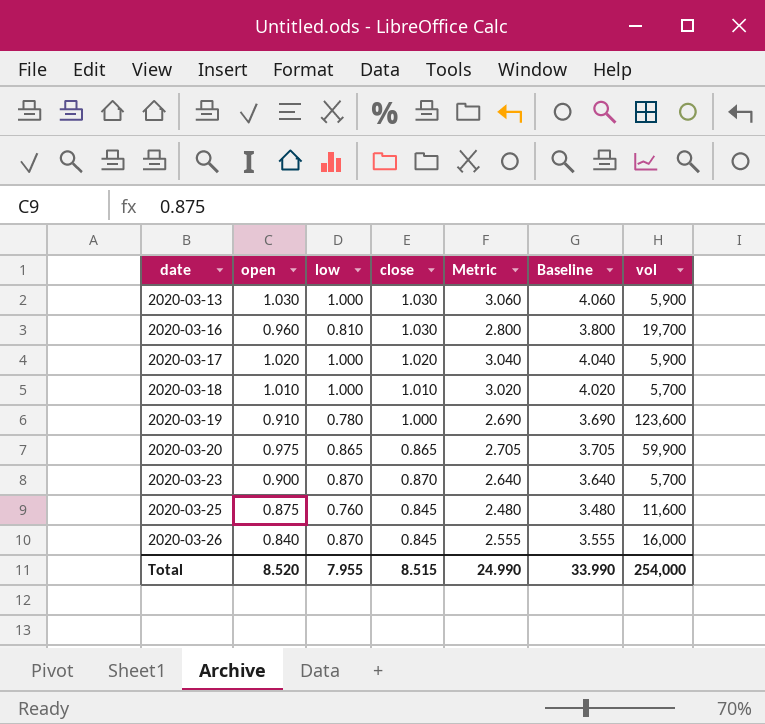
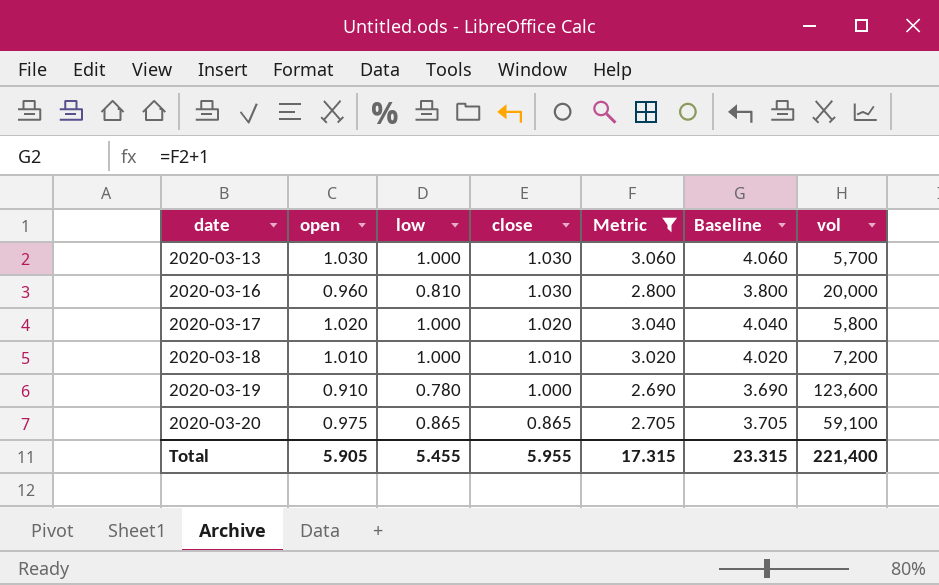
filter: none -> Metric >= 2.690
2020-03-13 | vol: 5,900 -> 5,700
2020-03-16 | vol: 19,700 -> 20,000
2020-03-17 | vol: 5,900 -> 5,800
2020-03-18 | vol: 5,700 -> 7,200
2020-03-20 | vol: 59,900 -> 59,100
Total | open: 8.520 -> 5.905
Total | low: 7.955 -> 5.455
Total | close: 8.515 -> 5.955
Total | Metric: 24.990 -> 17.315
Total | Baseline: 33.990 -> 23.315
Total | vol: 254,000 -> 221,400

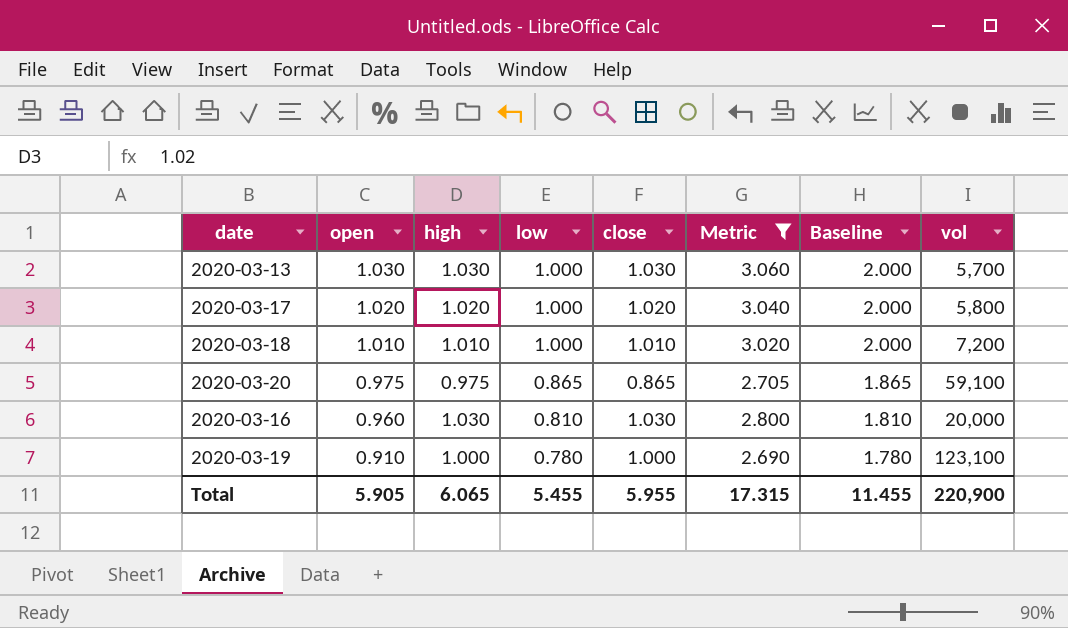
row order: date ascending -> open descending
column high | position: none -> 3
column Baseline | formula: [Metric] + 1 -> [low] + 1
2020-03-19 | vol: 123,600 -> 123,100
Total | Baseline: 23.315 -> 11.455
Total | vol: 221,400 -> 220,900

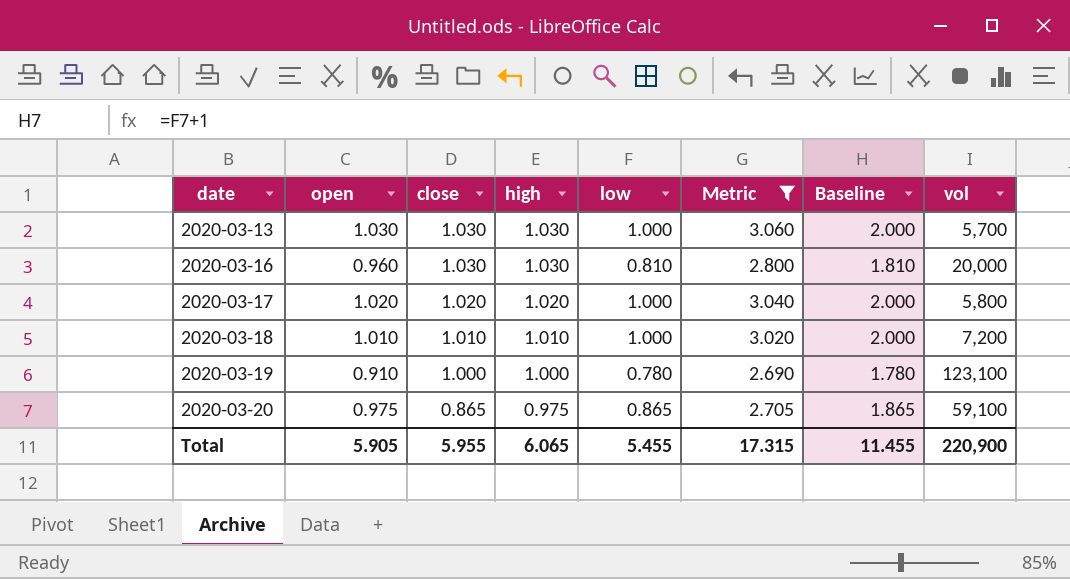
row order: open descending -> date ascending
column close | position: 5 -> 3

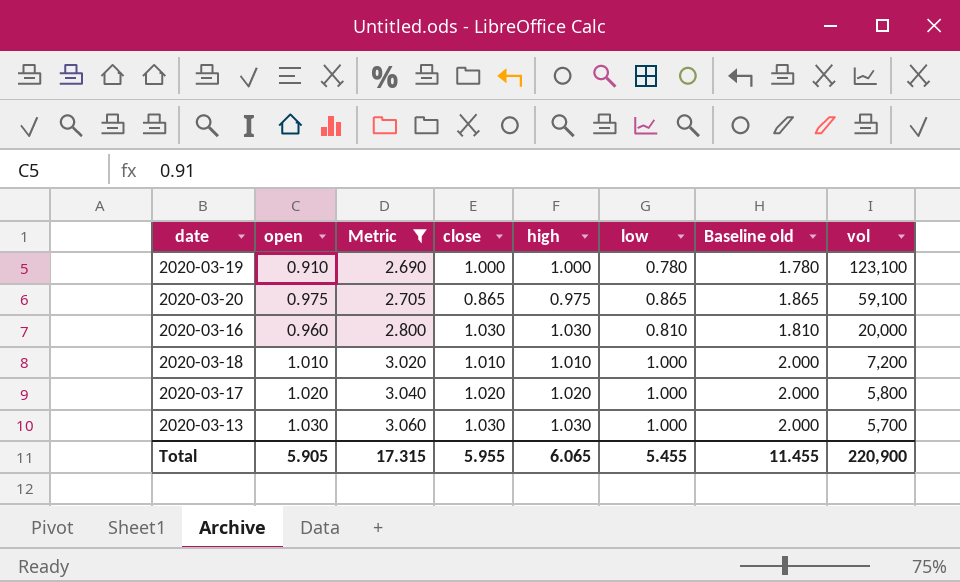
row order: date ascending -> Metric ascending
column Metric | position: 6 -> 3
column name: Baseline -> Baseline old

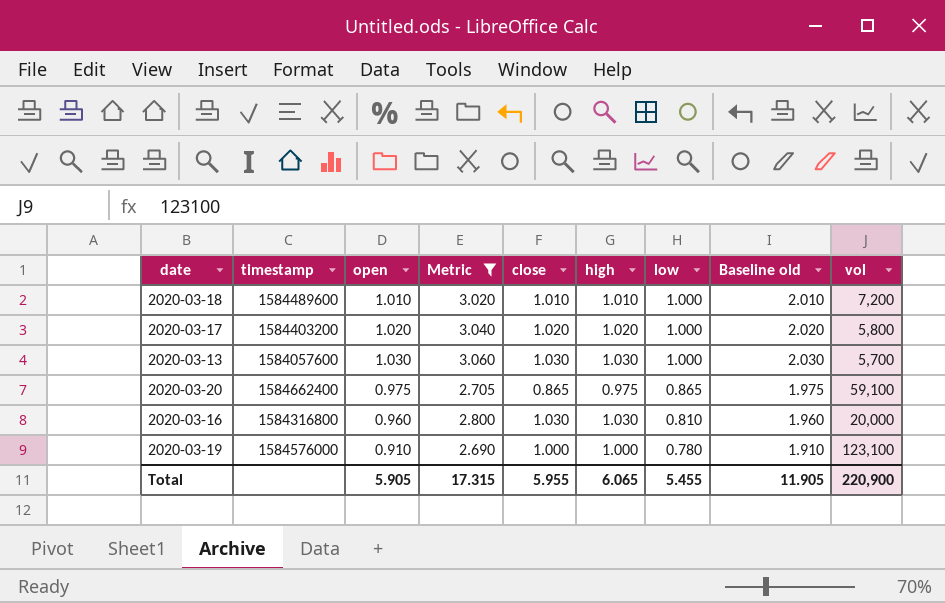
row order: Metric ascending -> low descending
column timestamp | position: none -> 2
column Baseline old | formula: [low] + 1 -> [open] + 1
Total | Baseline old: 11.455 -> 11.905

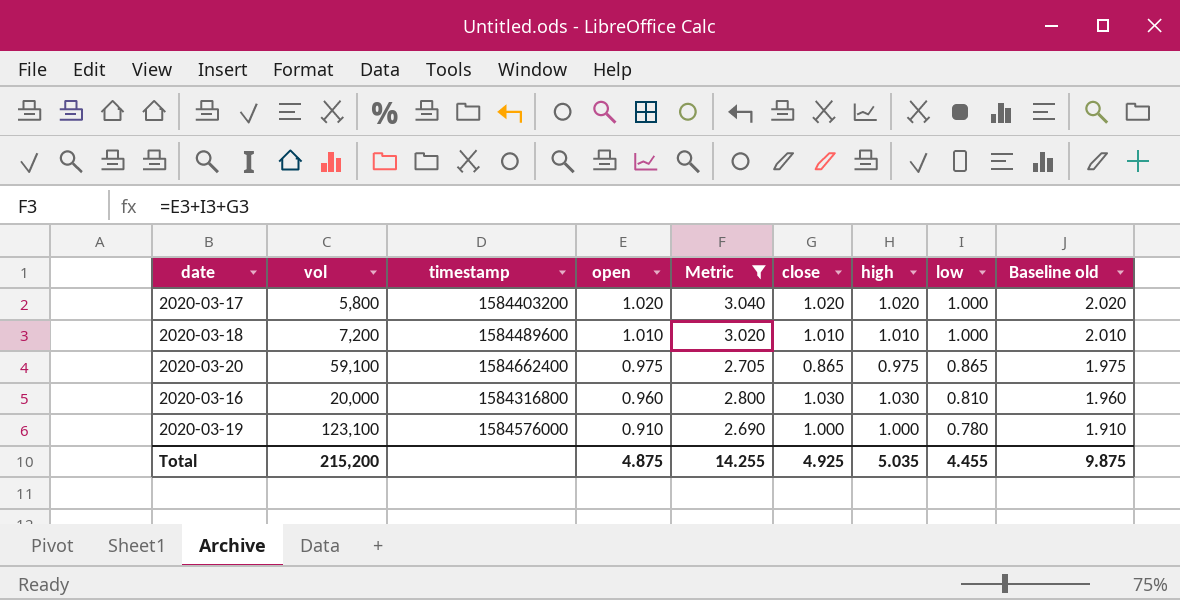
row order: low descending -> open descending
column vol | position: 9 -> 2
row 2020-03-13: 1584057600 | 1.030 | 3.060 | 1.030 | 1.030 | 1.000 | 2.030 | 5,700 -> none
Total | vol: 220,900 -> 215,200
Total | open: 5.905 -> 4.875
Total | Metric: 17.315 -> 14.255
Total | close: 5.955 -> 4.925
Total | high: 6.065 -> 5.035
Total | low: 5.455 -> 4.455
Total | Baseline old: 11.905 -> 9.875

